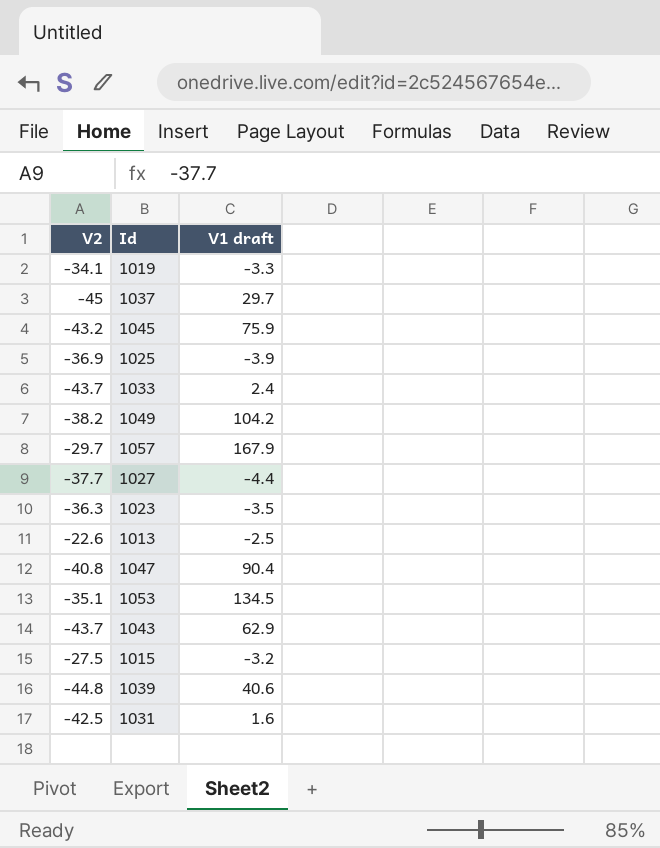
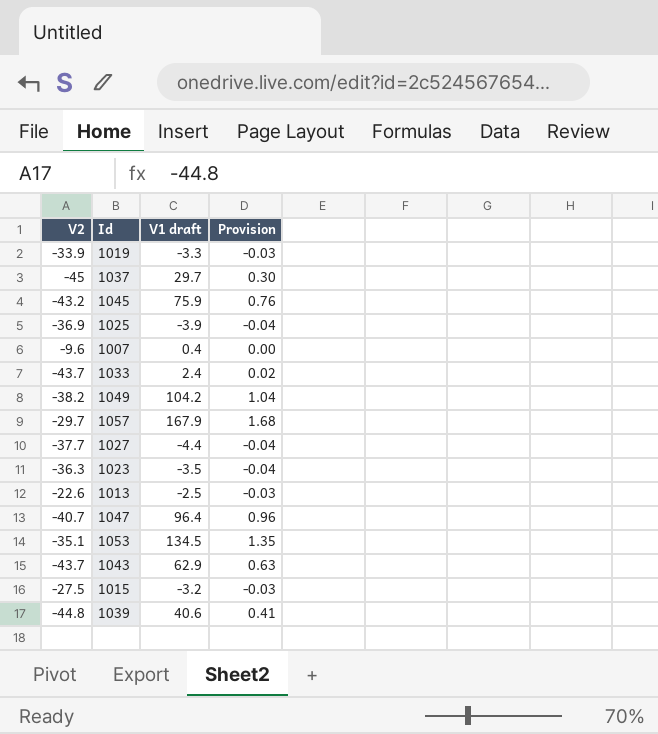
column Provision | formula: none -> [V1 draft] * 0.01
row 1031: -42.5 | 1.6 -> none
1019 | V2: -34.1 -> -33.9
row 1007: none -> -9.6 | 0.4 | 0.00
1047 | V2: -40.8 -> -40.7
1047 | V1 draft: 90.4 -> 96.4

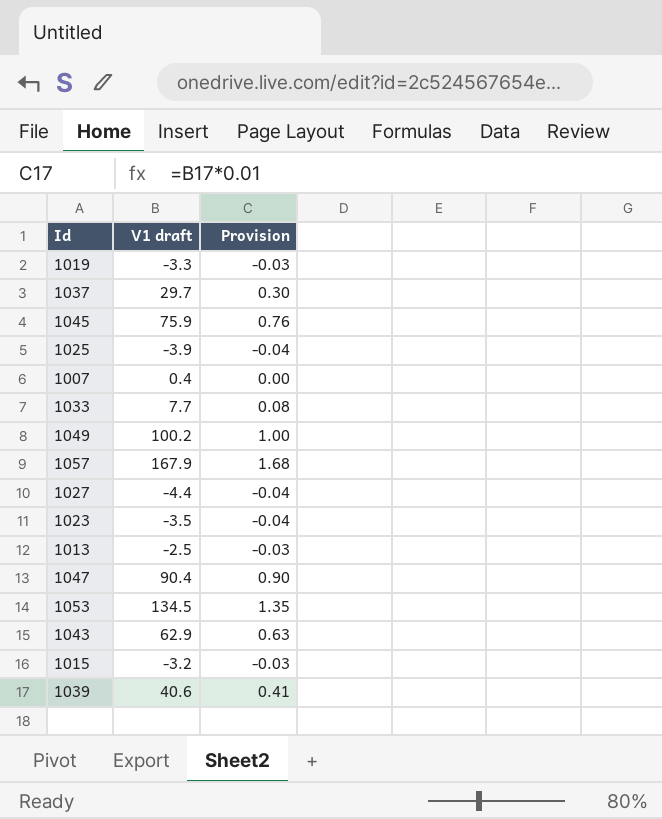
column V2 | position: 1 -> none
1033 | V1 draft: 2.4 -> 7.7
1033 | Provision: 0.02 -> 0.08
1049 | V1 draft: 104.2 -> 100.2
1049 | Provision: 1.04 -> 1.00
1047 | V1 draft: 96.4 -> 90.4
1047 | Provision: 0.96 -> 0.90

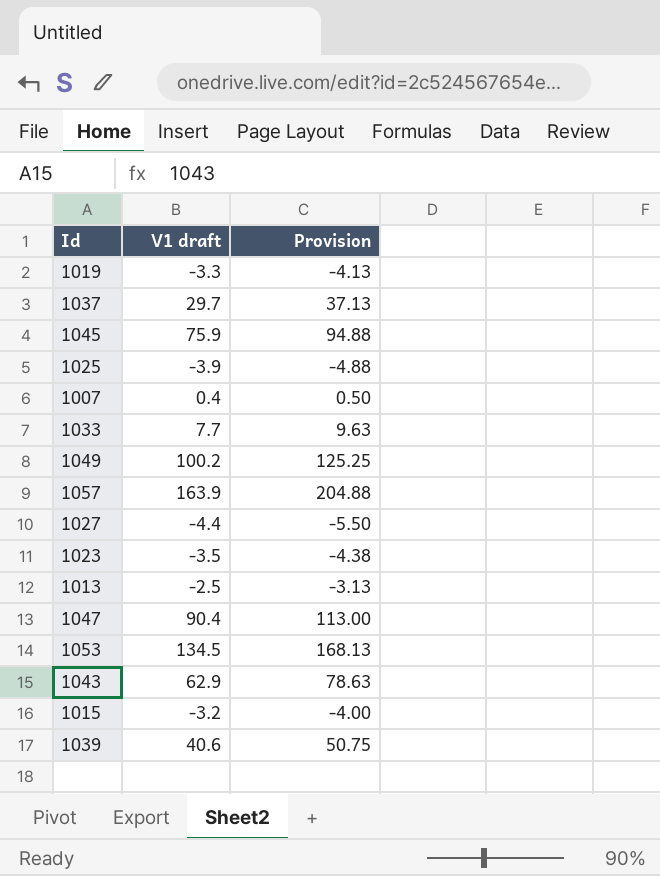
column Provision | formula: [V1 draft] * 0.01 -> [V1 draft] * 1.25
1057 | V1 draft: 167.9 -> 163.9

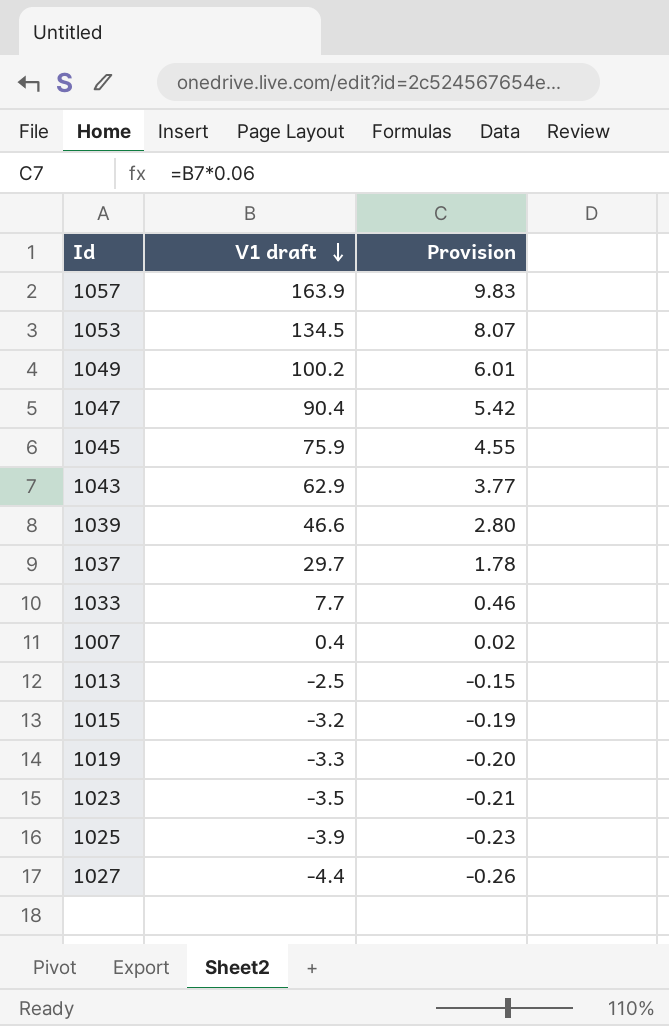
row order: none -> V1 draft descending
column Provision | formula: [V1 draft] * 1.25 -> [V1 draft] * 0.06
1039 | V1 draft: 40.6 -> 46.6

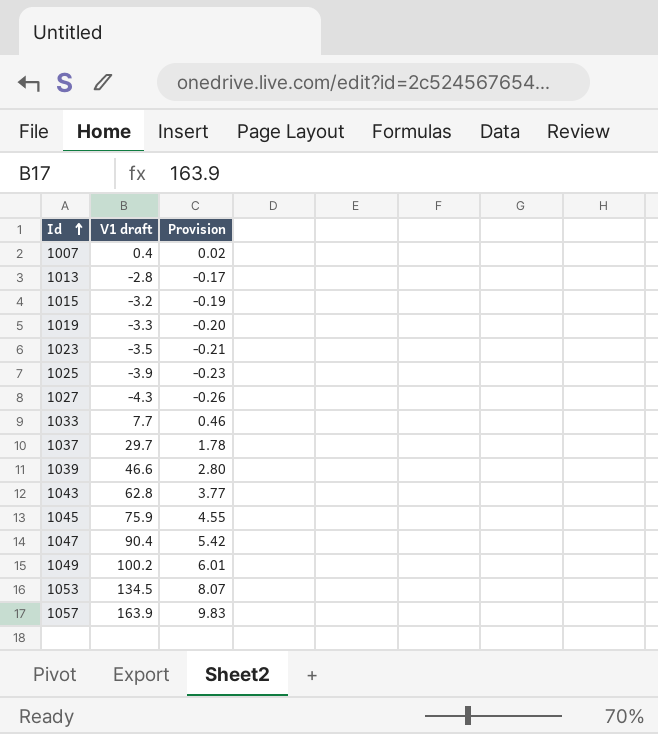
row order: V1 draft descending -> Id ascending
1013 | V1 draft: -2.5 -> -2.8
1013 | Provision: -0.15 -> -0.17
1027 | V1 draft: -4.4 -> -4.3
1043 | V1 draft: 62.9 -> 62.8

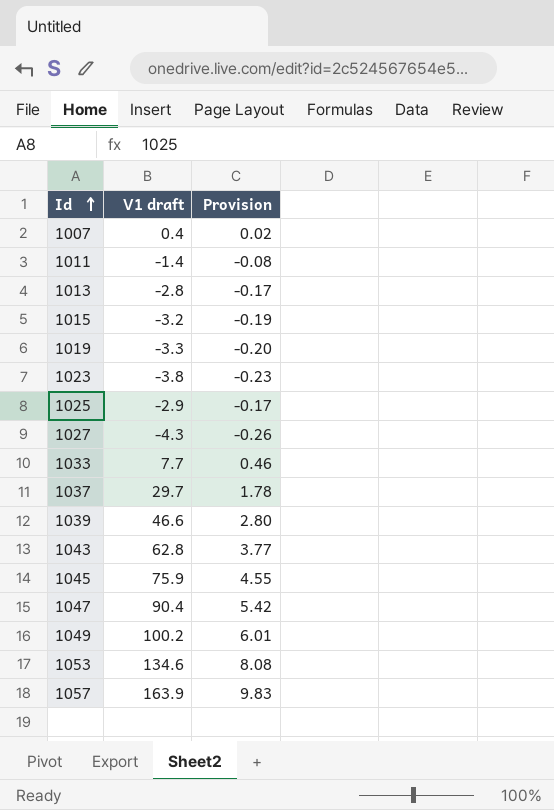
row 1011: none -> -1.4 | -0.08
1023 | V1 draft: -3.5 -> -3.8
1023 | Provision: -0.21 -> -0.23
1025 | V1 draft: -3.9 -> -2.9
1025 | Provision: -0.23 -> -0.17
1053 | V1 draft: 134.5 -> 134.6
1053 | Provision: 8.07 -> 8.08

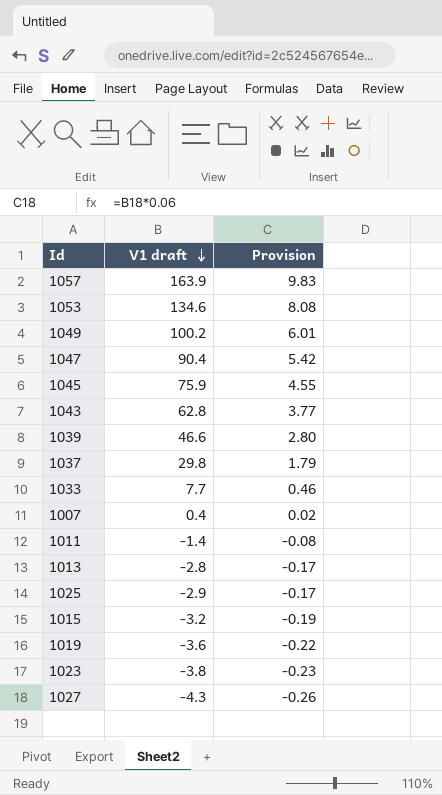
row order: Id ascending -> V1 draft descending
1037 | V1 draft: 29.7 -> 29.8
1037 | Provision: 1.78 -> 1.79
1019 | V1 draft: -3.3 -> -3.6
1019 | Provision: -0.20 -> -0.22

